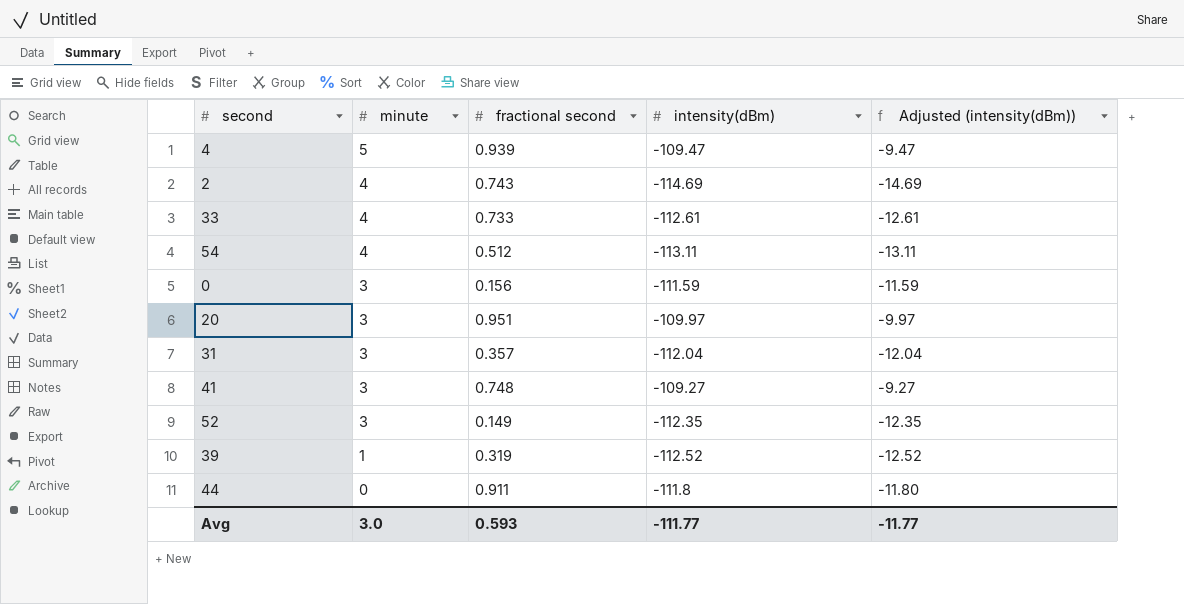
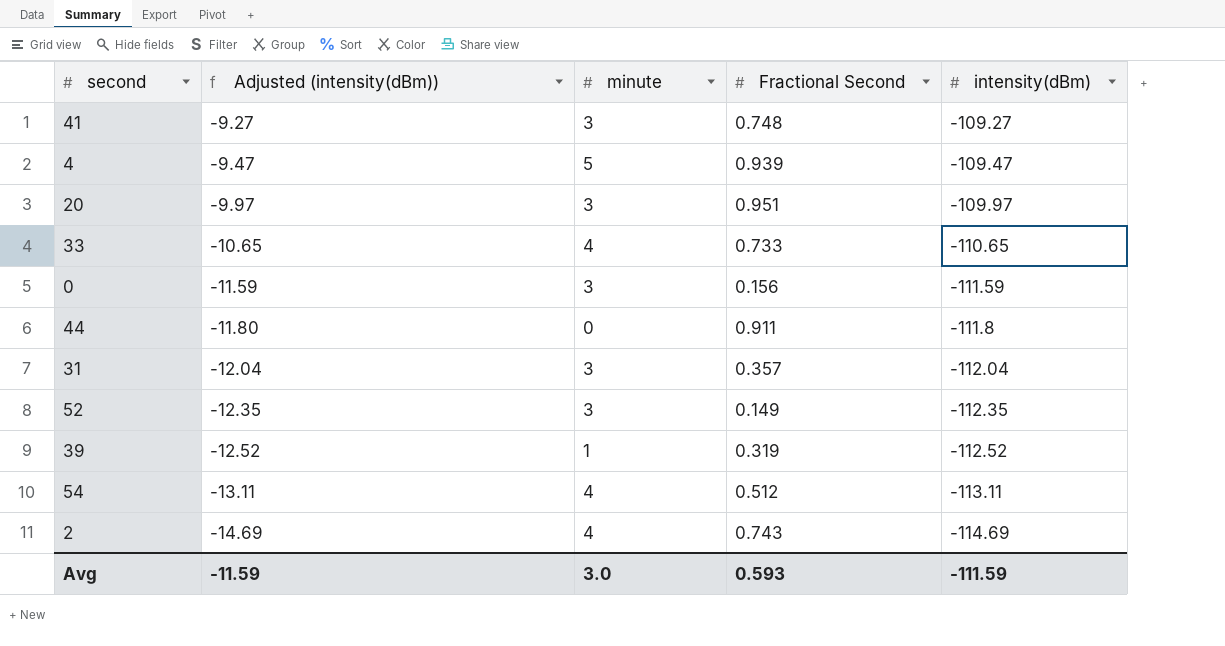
row order: minute descending -> Adjusted (intensity(dBm)) descending
column Adjusted (intensity(dBm)) | position: 5 -> 2
column name: fractional second -> Fractional Second
33 | Adjusted (intensity(dBm)): -12.61 -> -10.65
33 | intensity(dBm): -112.61 -> -110.65
Avg | Adjusted (intensity(dBm)): -11.77 -> -11.59
Avg | intensity(dBm): -111.77 -> -111.59

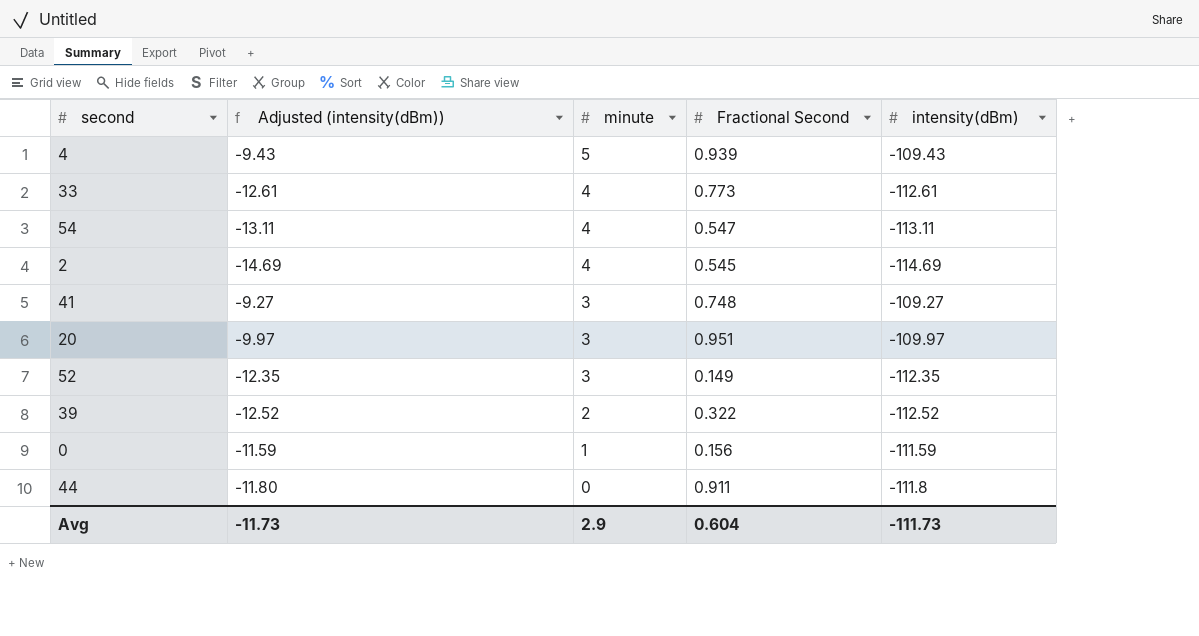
row order: Adjusted (intensity(dBm)) descending -> minute descending
row 31: -12.04 | 3 | 0.357 | -112.04 -> none
4 | Adjusted (intensity(dBm)): -9.47 -> -9.43
4 | intensity(dBm): -109.47 -> -109.43
33 | Adjusted (intensity(dBm)): -10.65 -> -12.61
33 | Fractional Second: 0.733 -> 0.773
33 | intensity(dBm): -110.65 -> -112.61
54 | Fractional Second: 0.512 -> 0.547
2 | Fractional Second: 0.743 -> 0.545
39 | minute: 1 -> 2
39 | Fractional Second: 0.319 -> 0.322
0 | minute: 3 -> 1
Avg | Adjusted (intensity(dBm)): -11.59 -> -11.73
Avg | minute: 3.0 -> 2.9
Avg | Fractional Second: 0.593 -> 0.604
Avg | intensity(dBm): -111.59 -> -111.73

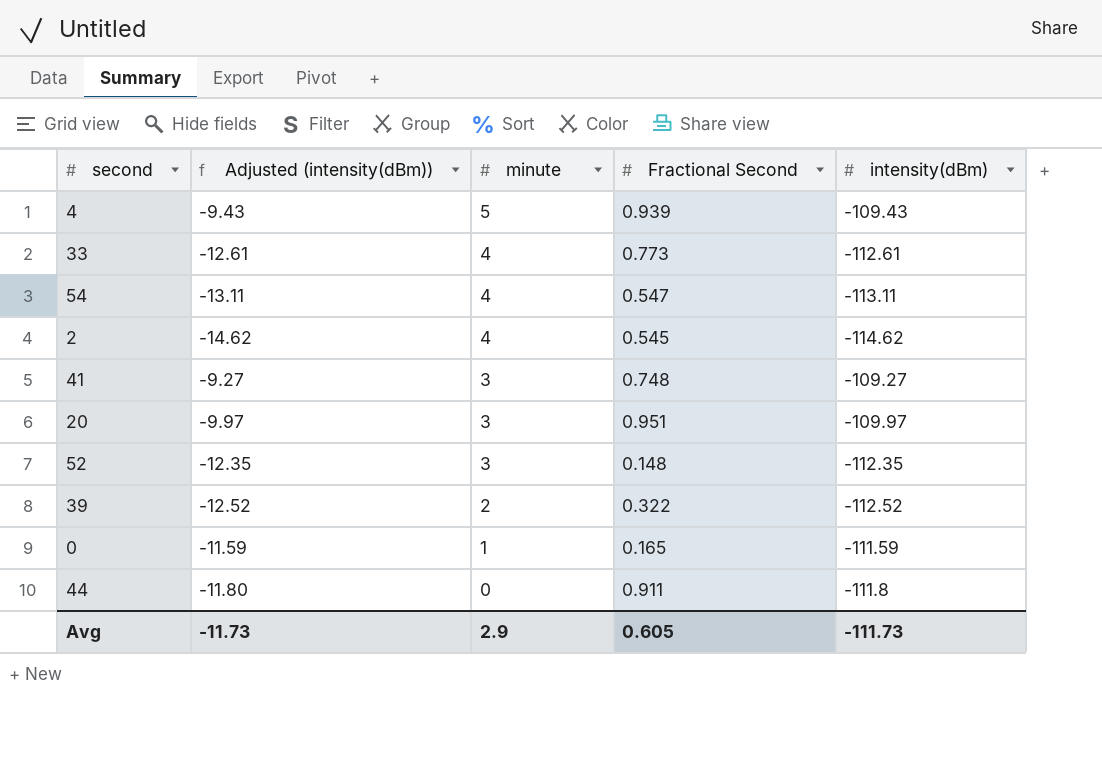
2 | Adjusted (intensity(dBm)): -14.69 -> -14.62
2 | intensity(dBm): -114.69 -> -114.62
52 | Fractional Second: 0.149 -> 0.148
0 | Fractional Second: 0.156 -> 0.165
Avg | Fractional Second: 0.604 -> 0.605

